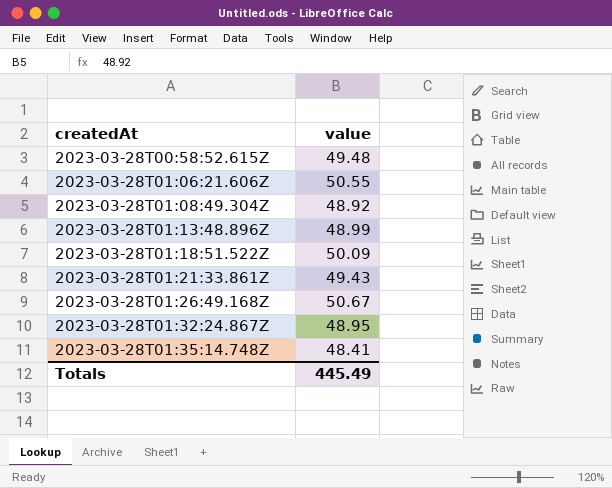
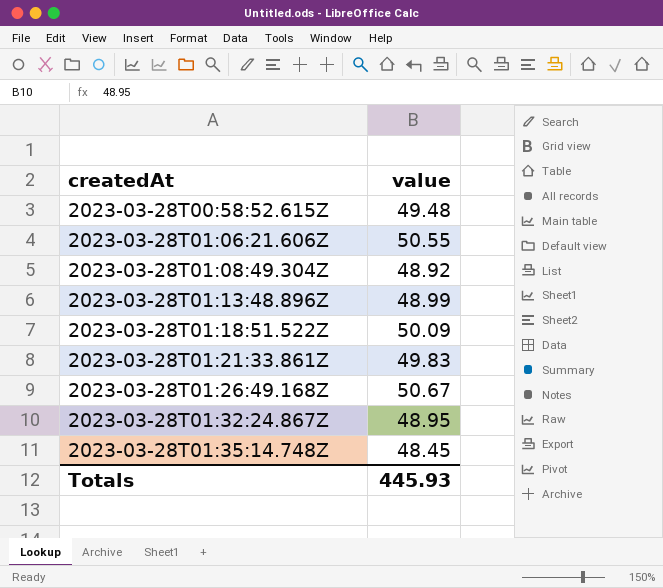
2023-03-28T01:21:33.861Z | value: 49.43 -> 49.83
2023-03-28T01:35:14.748Z | value: 48.41 -> 48.45
Totals | value: 445.49 -> 445.93

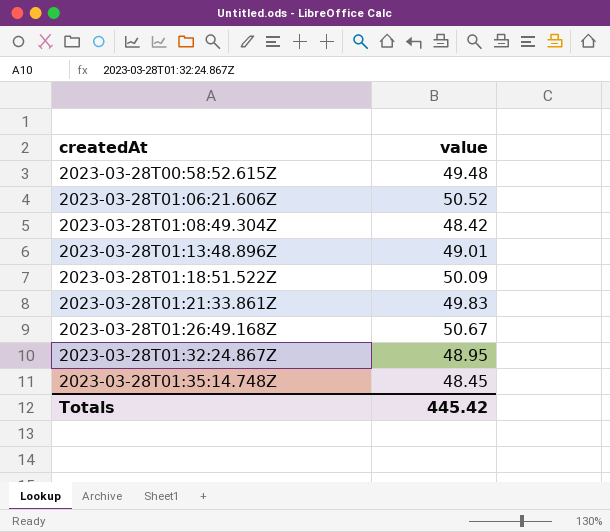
2023-03-28T01:06:21.606Z | value: 50.55 -> 50.52
2023-03-28T01:08:49.304Z | value: 48.92 -> 48.42
2023-03-28T01:13:48.896Z | value: 48.99 -> 49.01
Totals | value: 445.93 -> 445.42

